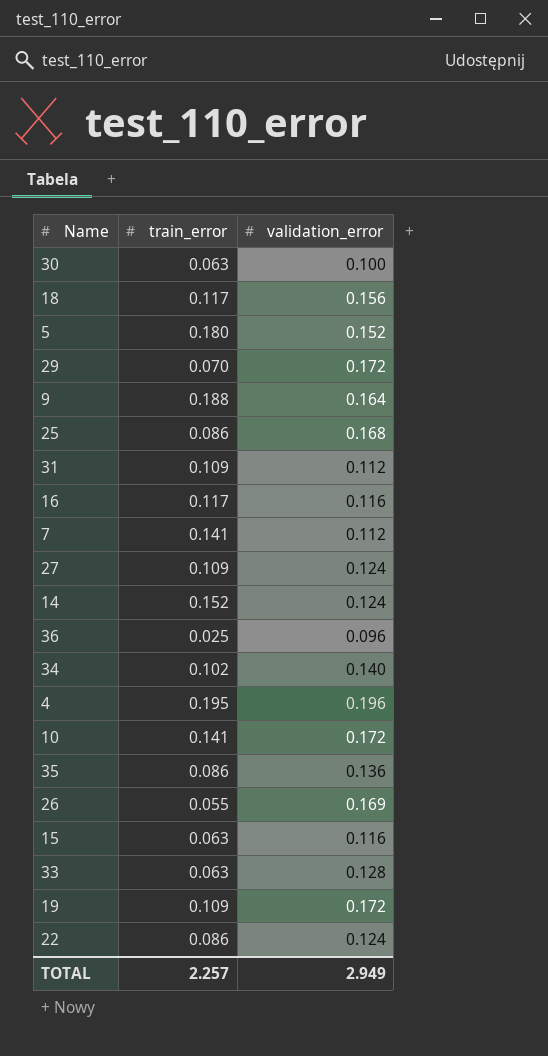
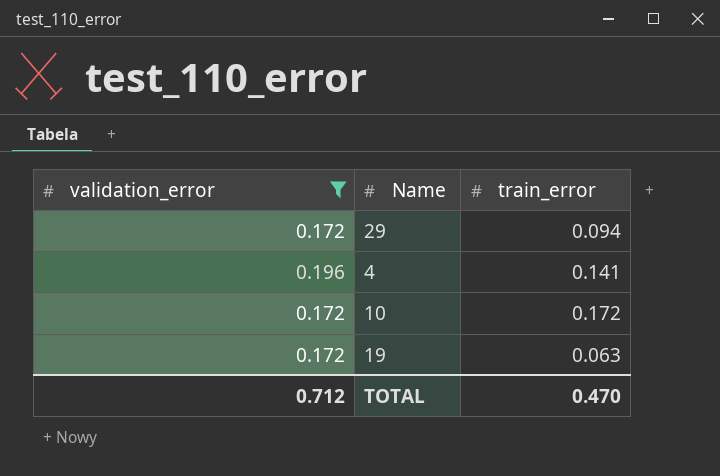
filter: none -> validation_error >= 0.172
column validation_error | position: 3 -> 1
29 | train_error: 0.070 -> 0.094
4 | train_error: 0.195 -> 0.141
10 | train_error: 0.141 -> 0.172
19 | train_error: 0.109 -> 0.063
TOTAL | validation_error: 2.949 -> 0.712
TOTAL | train_error: 2.257 -> 0.470

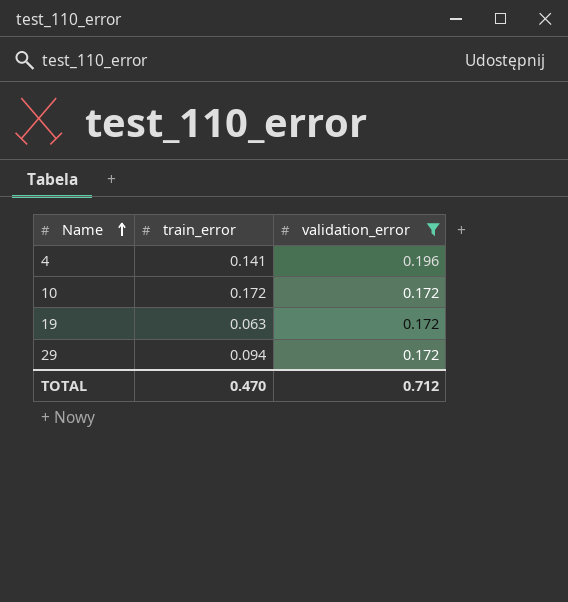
row order: none -> Name ascending
column validation_error | position: 1 -> 3

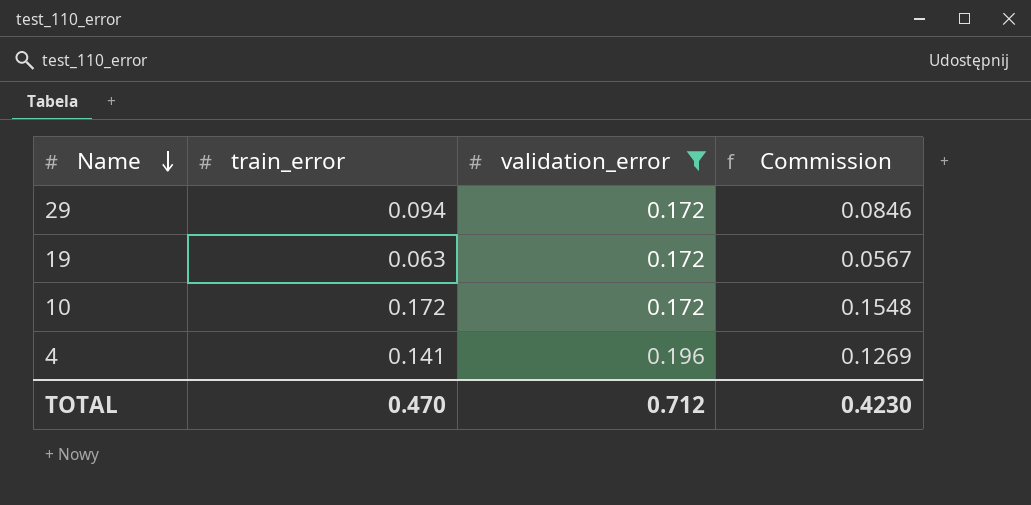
row order: Name ascending -> Name descending
column Commission | formula: none -> [train_error] * 0.9

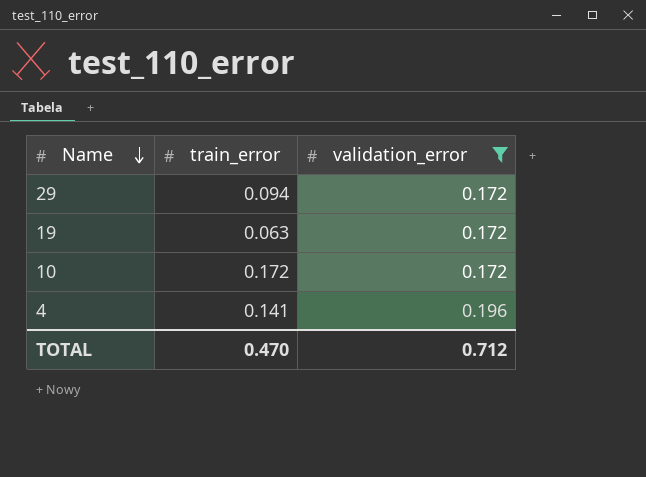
column Commission | formula: [train_error] * 0.9 -> none

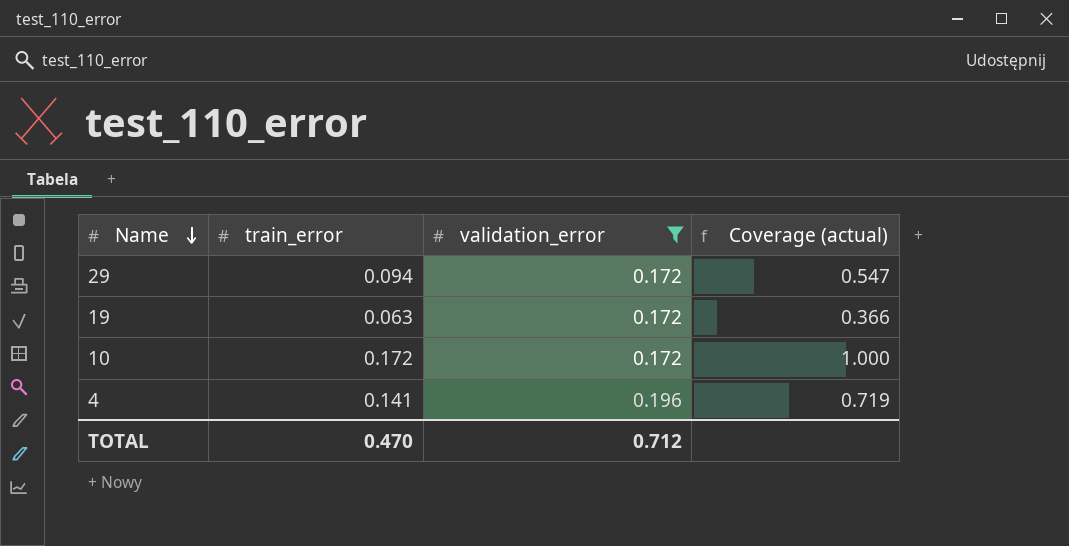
column Coverage (actual) | formula: none -> [train_error] / [validation_error]

